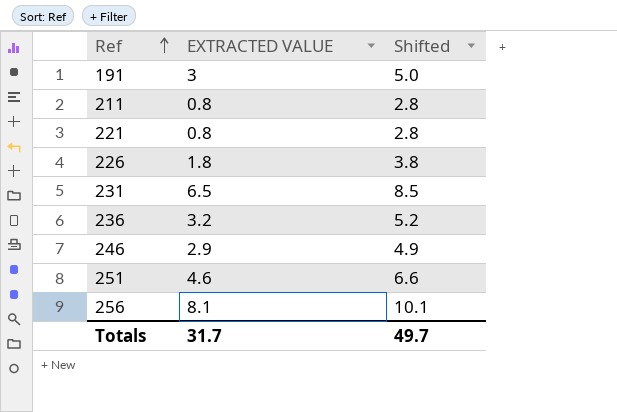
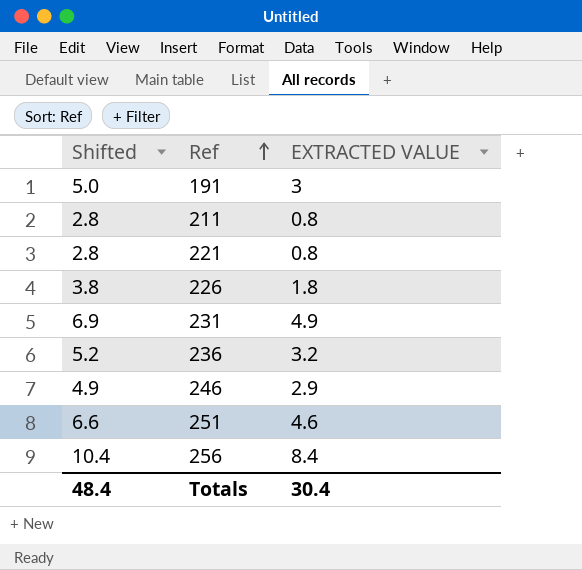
column Shifted | position: 3 -> 1
231 | Shifted: 8.5 -> 6.9
231 | EXTRACTED VALUE: 6.5 -> 4.9
256 | Shifted: 10.1 -> 10.4
256 | EXTRACTED VALUE: 8.1 -> 8.4
Totals | Shifted: 49.7 -> 48.4
Totals | EXTRACTED VALUE: 31.7 -> 30.4

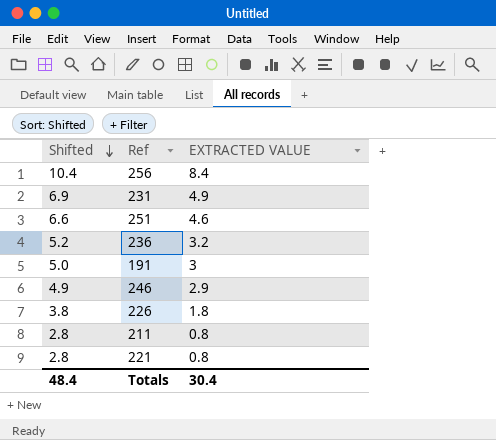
row order: Ref ascending -> Shifted descending

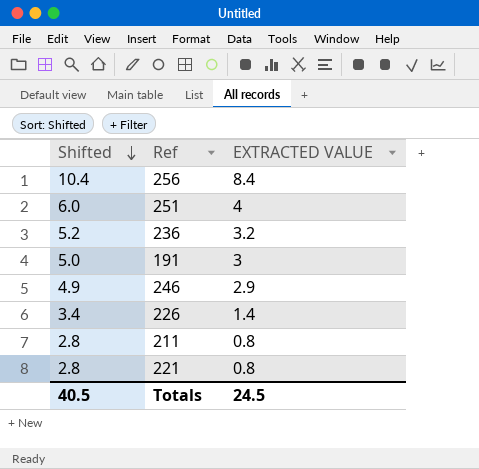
row 231: 6.9 | 4.9 -> none
251 | Shifted: 6.6 -> 6.0
251 | EXTRACTED VALUE: 4.6 -> 4
226 | Shifted: 3.8 -> 3.4
226 | EXTRACTED VALUE: 1.8 -> 1.4
Totals | Shifted: 48.4 -> 40.5
Totals | EXTRACTED VALUE: 30.4 -> 24.5

